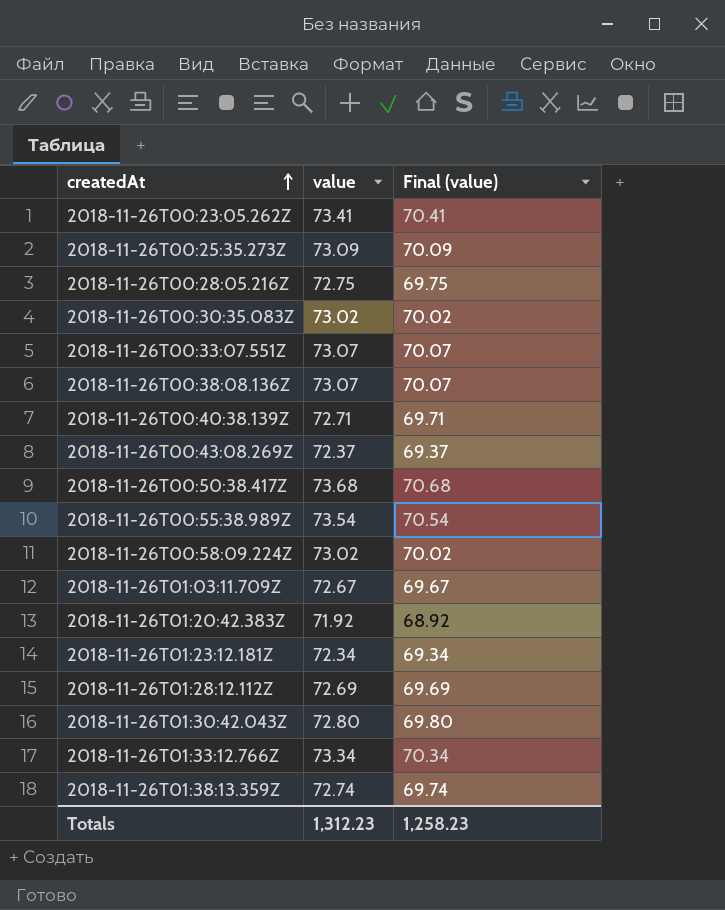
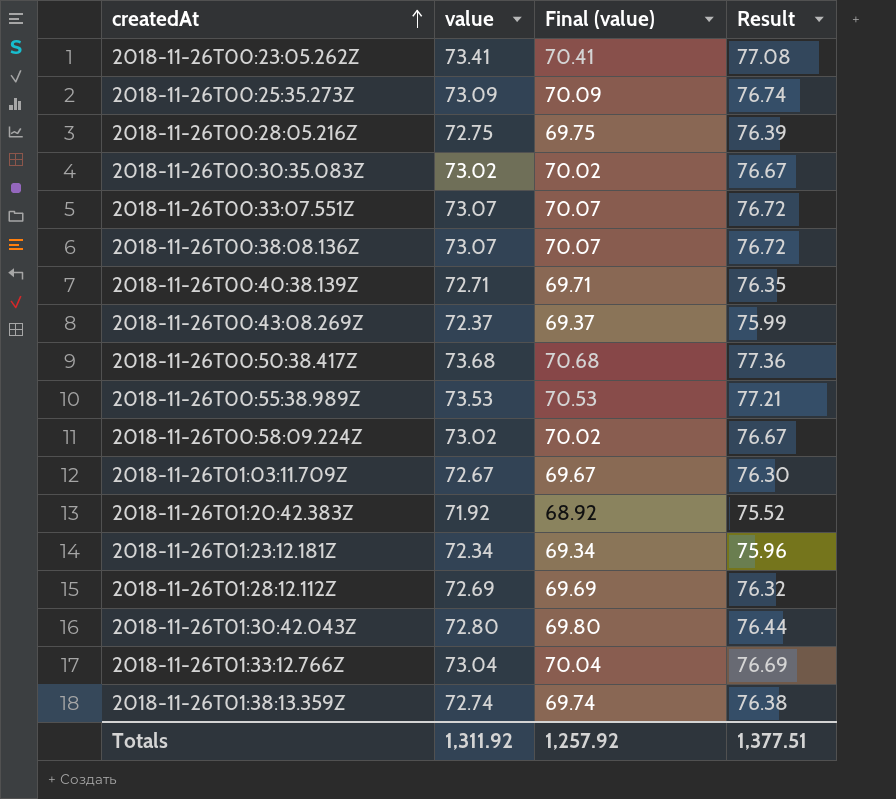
column Result | formula: none -> [value] * 1.05
2018-11-26T00:55:38.989Z | value: 73.54 -> 73.53
2018-11-26T00:55:38.989Z | Final (value): 70.54 -> 70.53
2018-11-26T01:33:12.766Z | value: 73.34 -> 73.04
2018-11-26T01:33:12.766Z | Final (value): 70.34 -> 70.04
Totals | value: 1,312.23 -> 1,311.92
Totals | Final (value): 1,258.23 -> 1,257.92

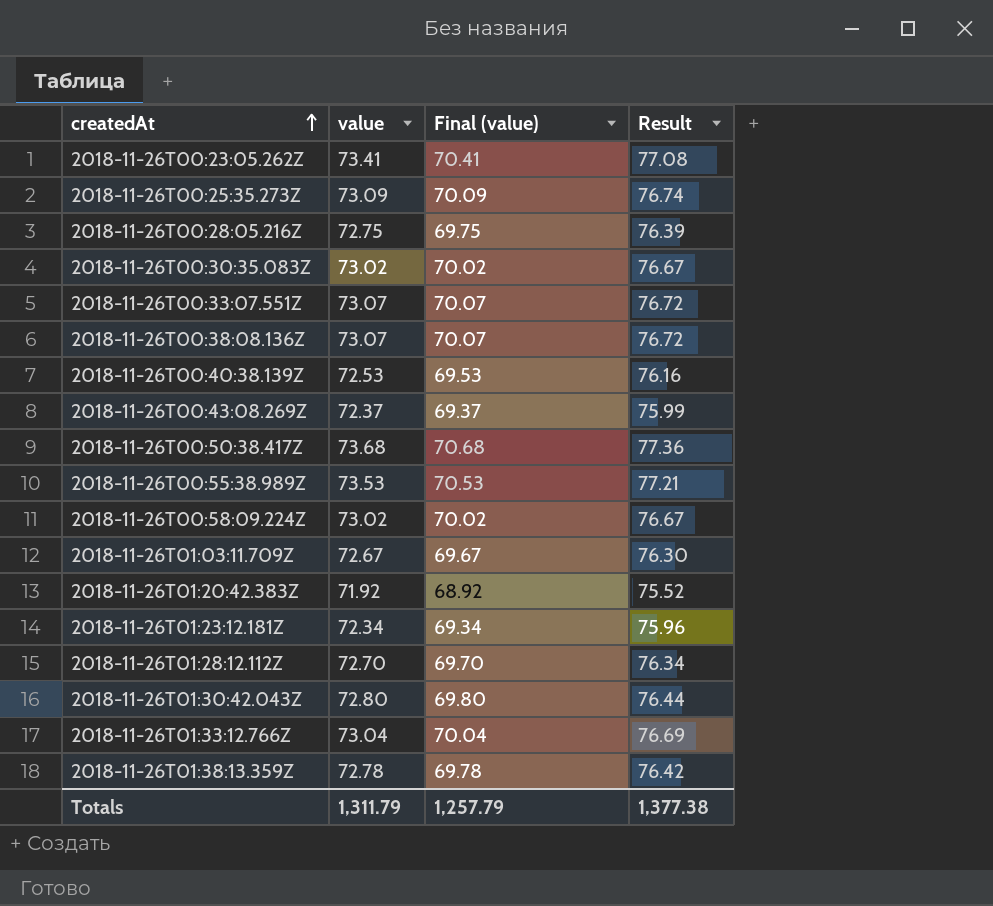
2018-11-26T00:40:38.139Z | value: 72.71 -> 72.53
2018-11-26T00:40:38.139Z | Final (value): 69.71 -> 69.53
2018-11-26T00:40:38.139Z | Result: 76.35 -> 76.16
2018-11-26T01:28:12.112Z | value: 72.69 -> 72.70
2018-11-26T01:28:12.112Z | Final (value): 69.69 -> 69.70
2018-11-26T01:28:12.112Z | Result: 76.32 -> 76.34
2018-11-26T01:38:13.359Z | value: 72.74 -> 72.78
2018-11-26T01:38:13.359Z | Final (value): 69.74 -> 69.78
2018-11-26T01:38:13.359Z | Result: 76.38 -> 76.42
Totals | value: 1,311.92 -> 1,311.79
Totals | Final (value): 1,257.92 -> 1,257.79
Totals | Result: 1,377.51 -> 1,377.38

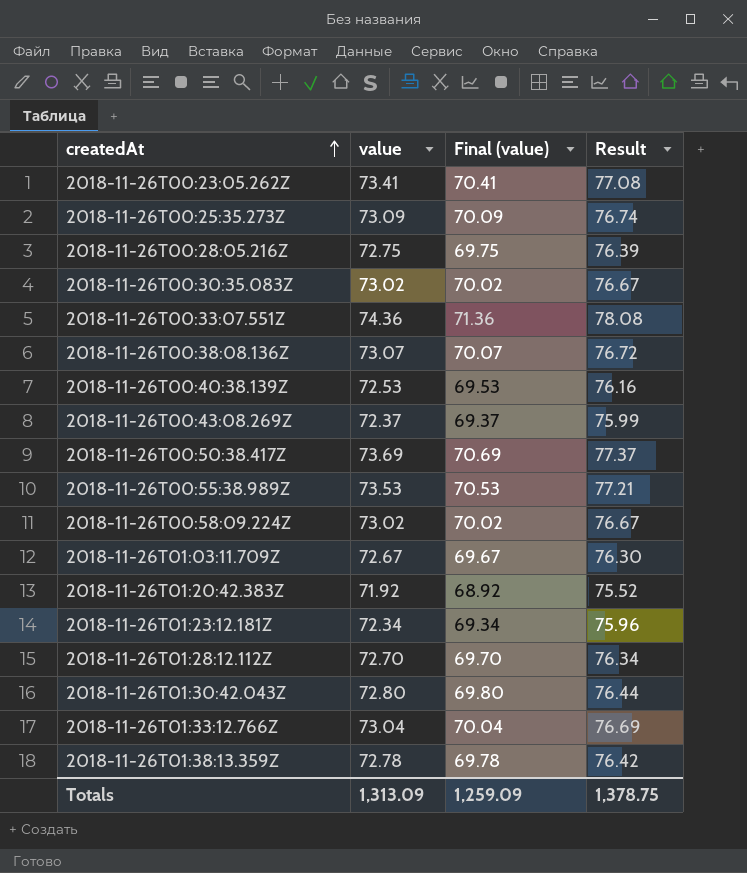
2018-11-26T00:33:07.551Z | value: 73.07 -> 74.36
2018-11-26T00:33:07.551Z | Final (value): 70.07 -> 71.36
2018-11-26T00:33:07.551Z | Result: 76.72 -> 78.08
2018-11-26T00:50:38.417Z | value: 73.68 -> 73.69
2018-11-26T00:50:38.417Z | Final (value): 70.68 -> 70.69
2018-11-26T00:50:38.417Z | Result: 77.36 -> 77.37
Totals | value: 1,311.79 -> 1,313.09
Totals | Final (value): 1,257.79 -> 1,259.09
Totals | Result: 1,377.38 -> 1,378.75

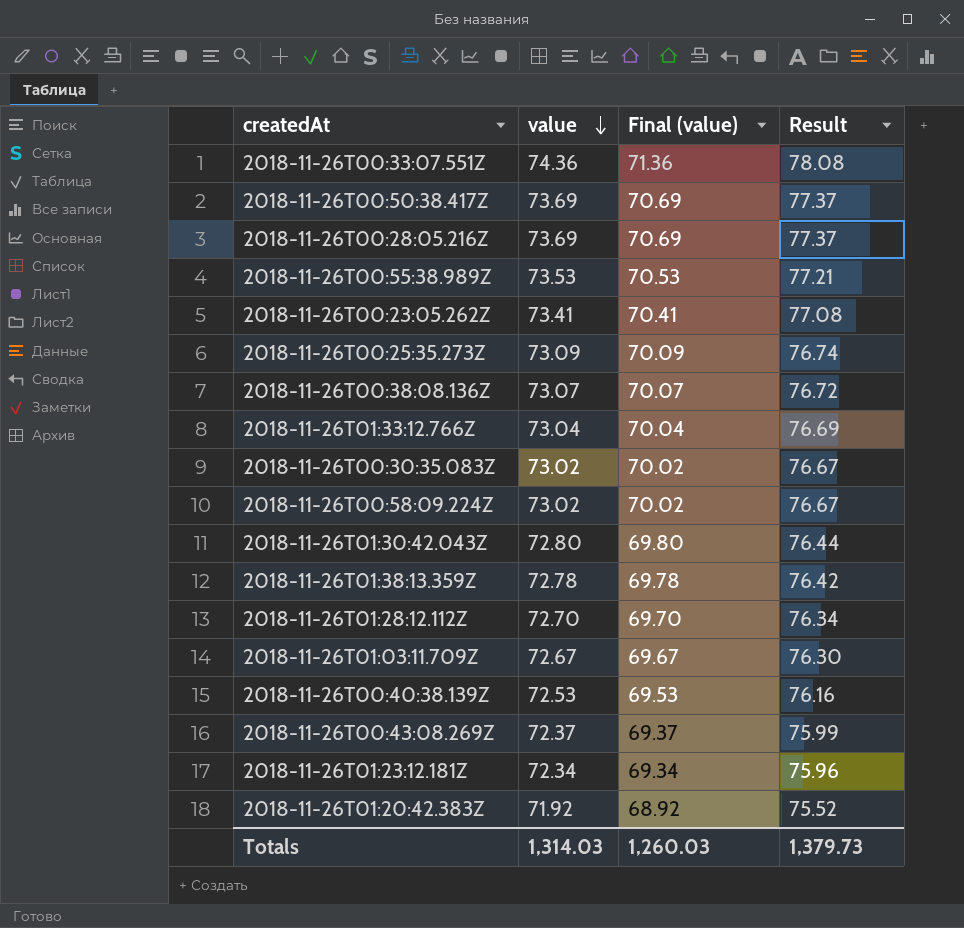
row order: createdAt ascending -> value descending
2018-11-26T00:28:05.216Z | value: 72.75 -> 73.69
2018-11-26T00:28:05.216Z | Final (value): 69.75 -> 70.69
2018-11-26T00:28:05.216Z | Result: 76.39 -> 77.37
Totals | value: 1,313.09 -> 1,314.03
Totals | Final (value): 1,259.09 -> 1,260.03
Totals | Result: 1,378.75 -> 1,379.73

